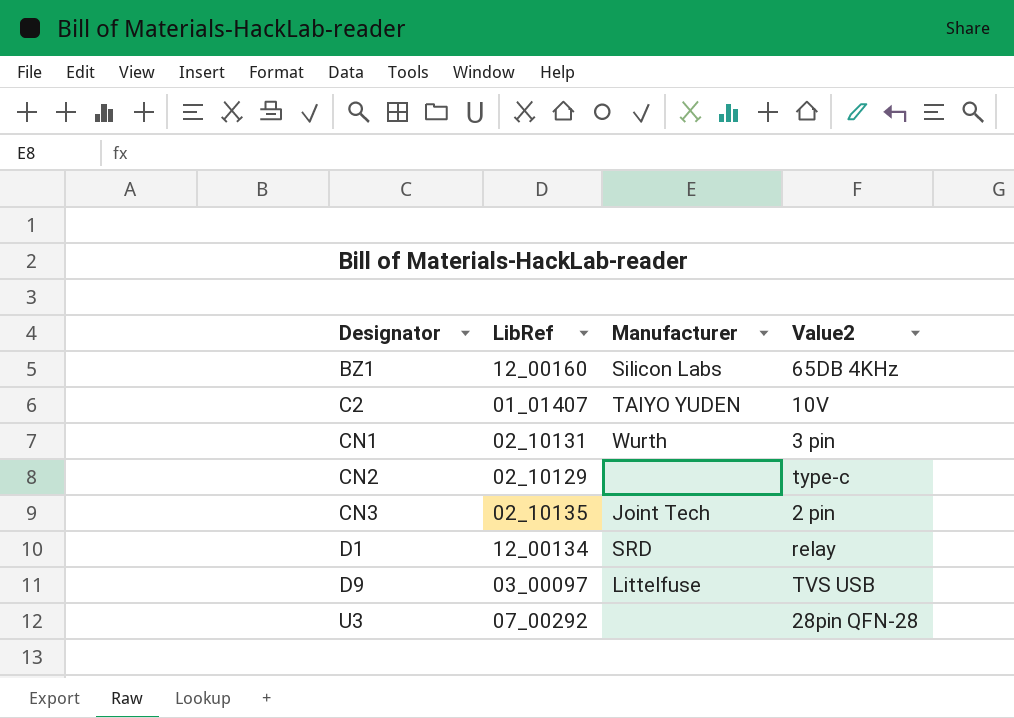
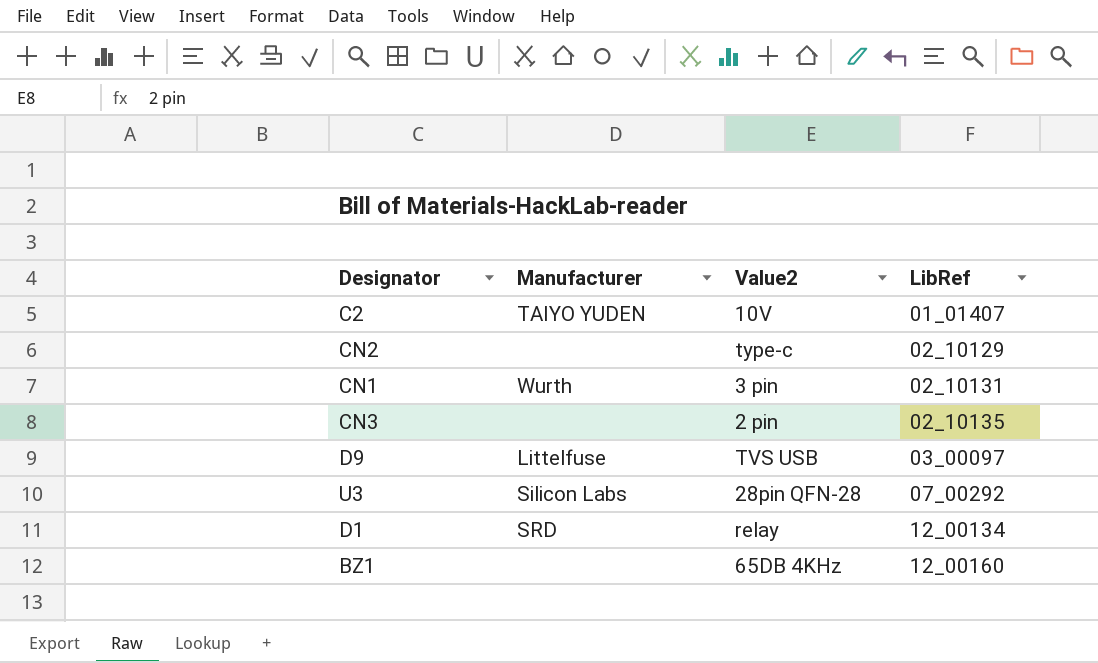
row order: Designator ascending -> LibRef ascending
column LibRef | position: 2 -> 4
CN3 | Manufacturer: Joint Tech -> none
U3 | Manufacturer: none -> Silicon Labs
BZ1 | Manufacturer: Silicon Labs -> none

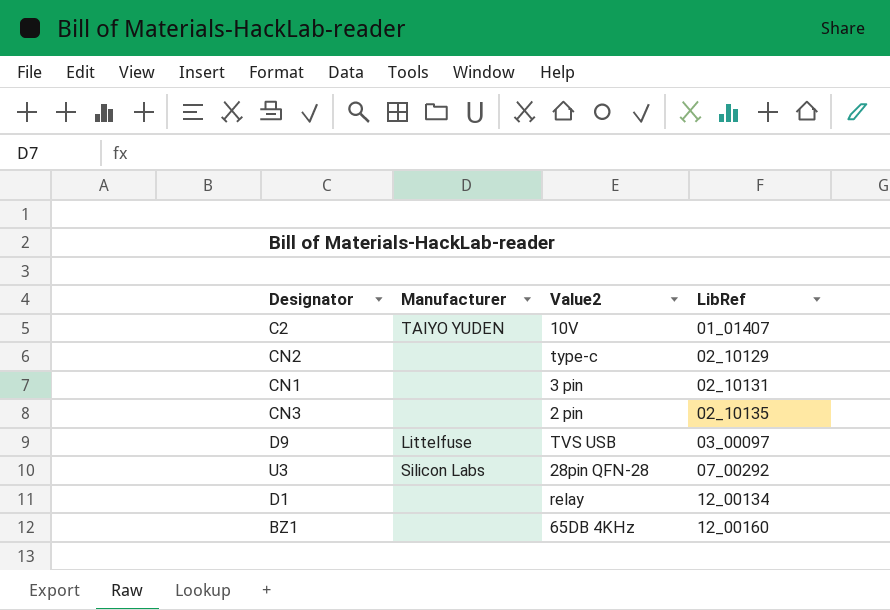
CN1 | Manufacturer: Wurth -> none
D1 | Manufacturer: SRD -> none

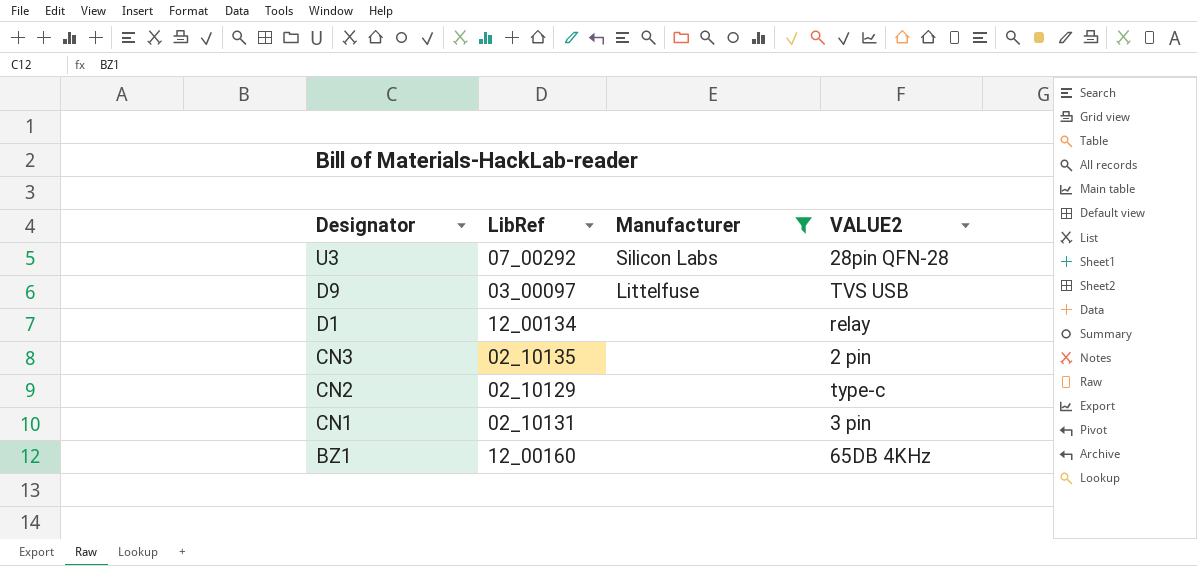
filter: none -> Manufacturer != TAIYO YUDEN
row order: LibRef ascending -> Designator descending
column LibRef | position: 4 -> 2
column name: Value2 -> VALUE2

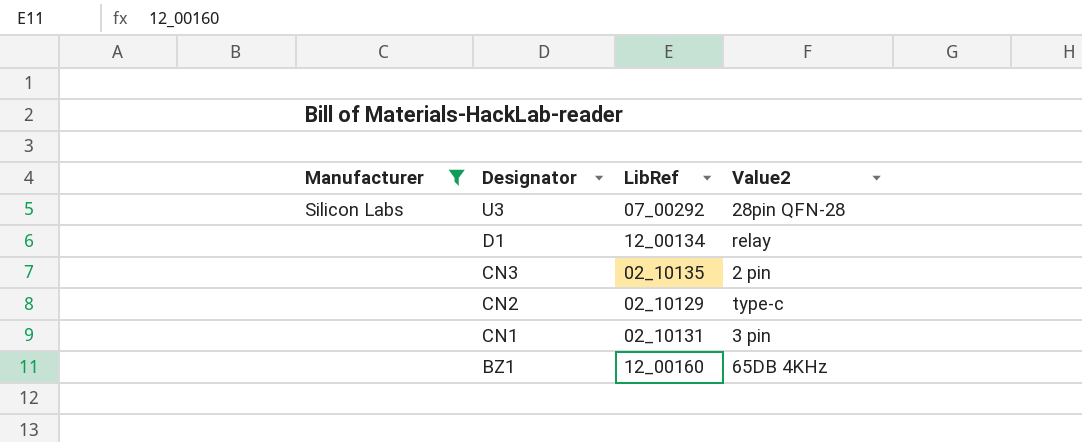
column Manufacturer | position: 3 -> 1
column name: VALUE2 -> Value2
row D9: 03_00097 | Littelfuse | TVS USB -> none

